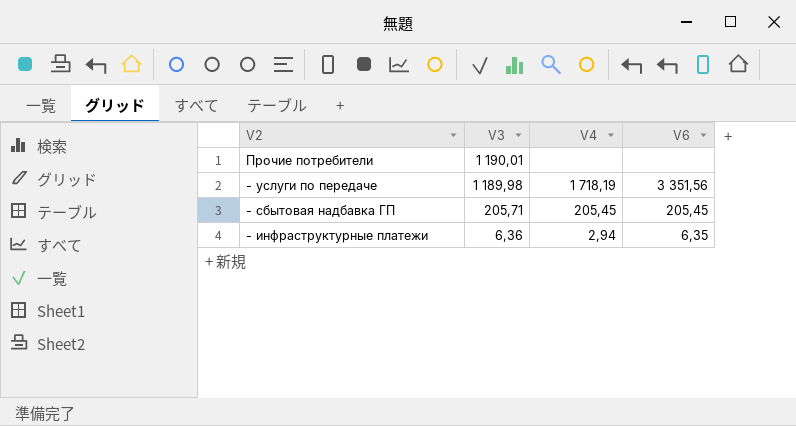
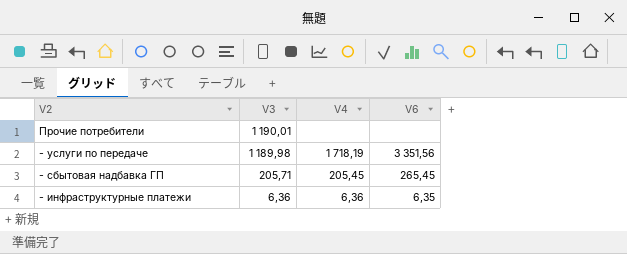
- сбытовая надбавка ГП | V6: 205,45 -> 265,45
- инфраструктурные платежи | V4: 2,94 -> 6,36

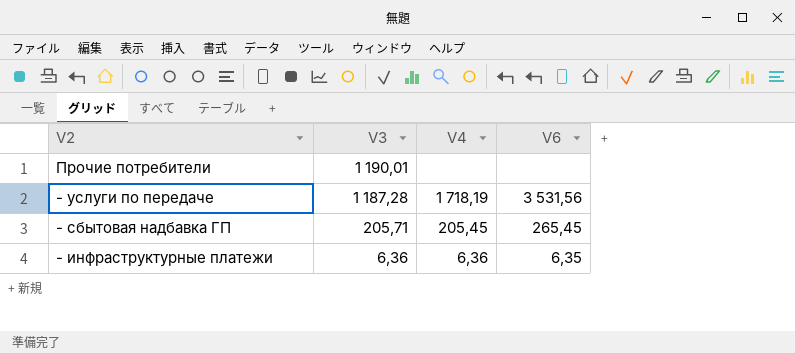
- услуги по передаче | V3: 1 189,98 -> 1 187,28
- услуги по передаче | V6: 3 351,56 -> 3 531,56

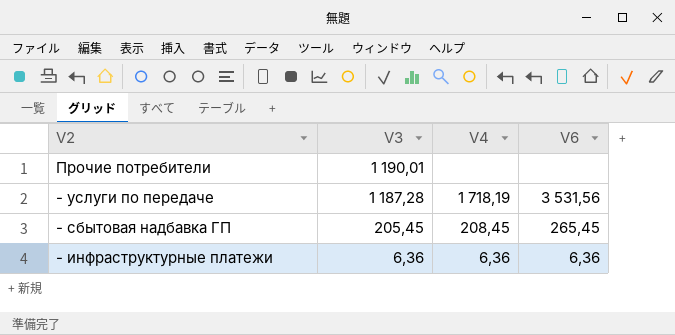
- сбытовая надбавка ГП | V3: 205,71 -> 205,45
- сбытовая надбавка ГП | V4: 205,45 -> 208,45
- инфраструктурные платежи | V6: 6,35 -> 6,36

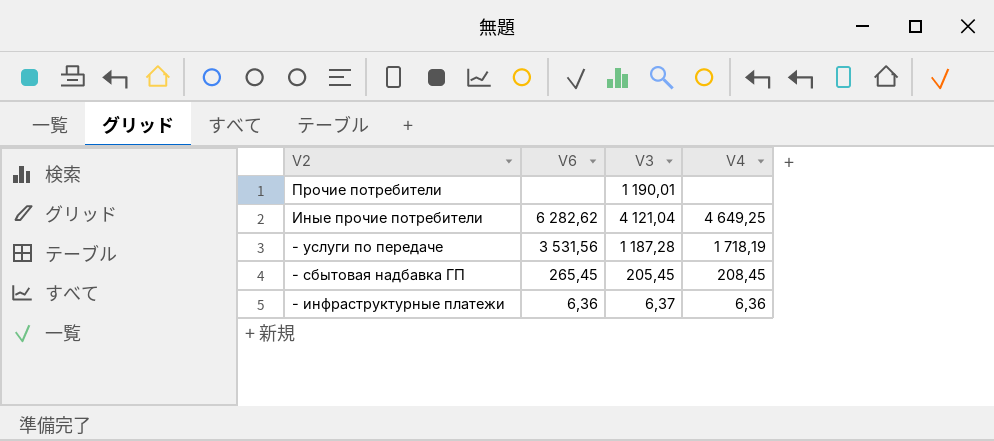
column V6 | position: 4 -> 2
row Иные прочие потребители: none -> 6 282,62 | 4 121,04 | 4 649,25
- инфраструктурные платежи | V3: 6,36 -> 6,37

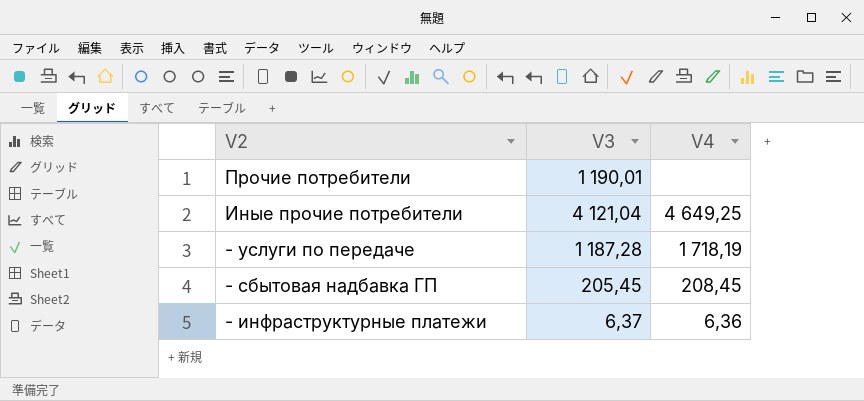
column V6 | position: 2 -> none

